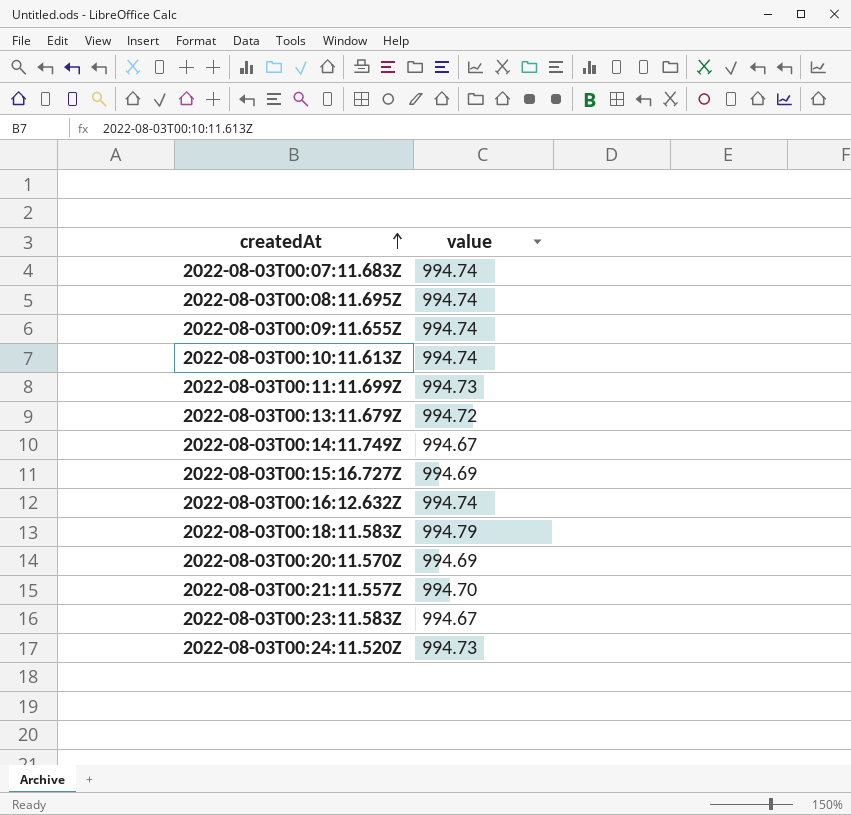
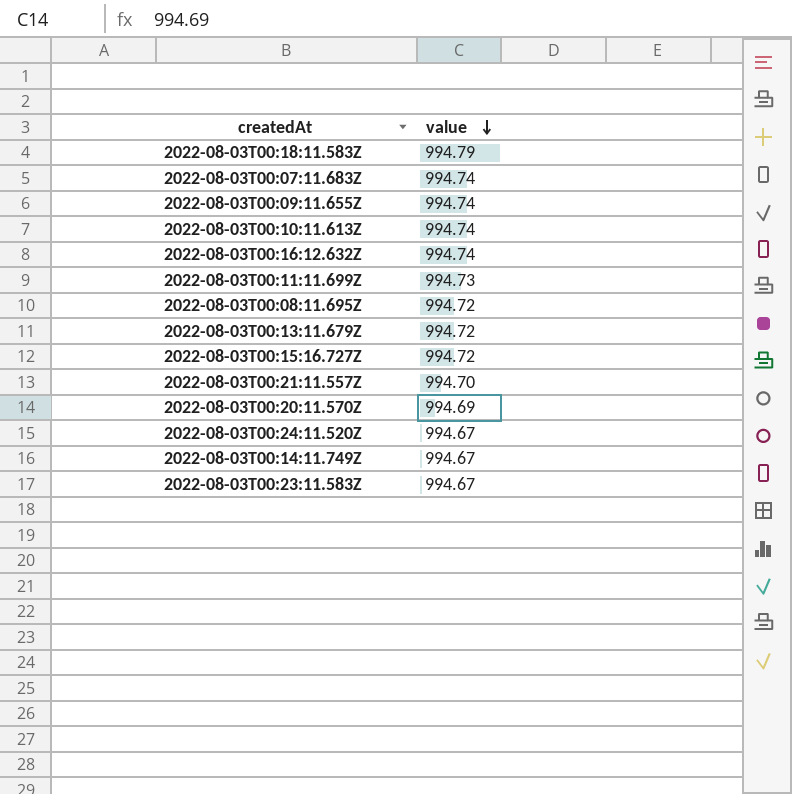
row order: createdAt ascending -> value descending
2022-08-03T00:08:11.695Z | value: 994.74 -> 994.72
2022-08-03T00:15:16.727Z | value: 994.69 -> 994.72
2022-08-03T00:24:11.520Z | value: 994.73 -> 994.67

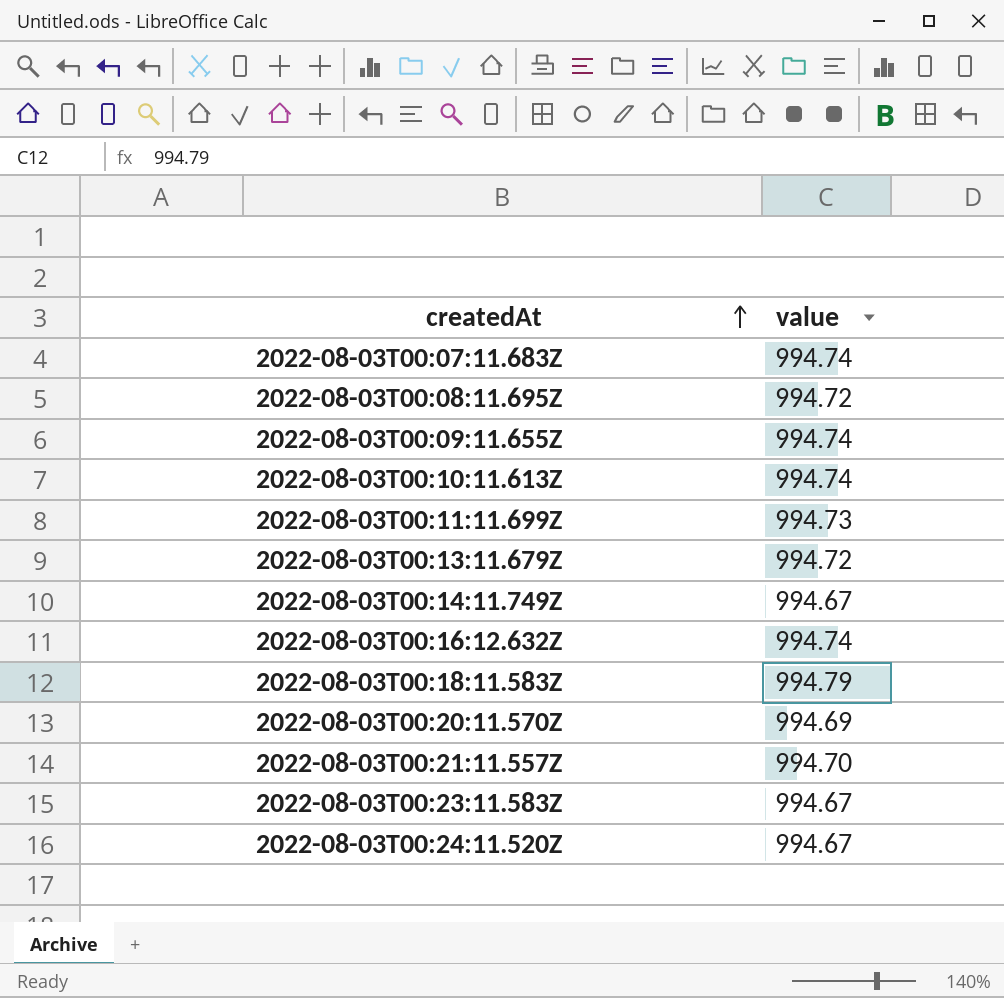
row order: value descending -> createdAt ascending
row 2022-08-03T00:15:16.727Z: 994.72 -> none

